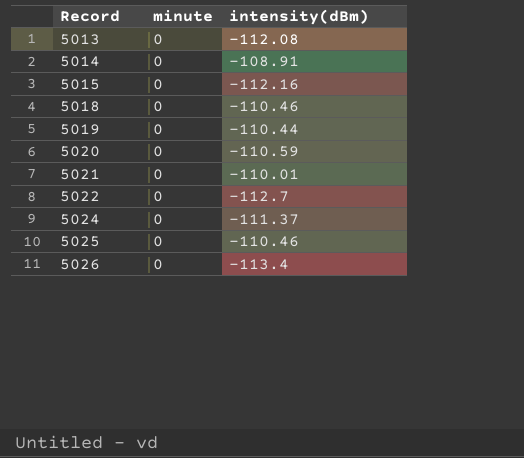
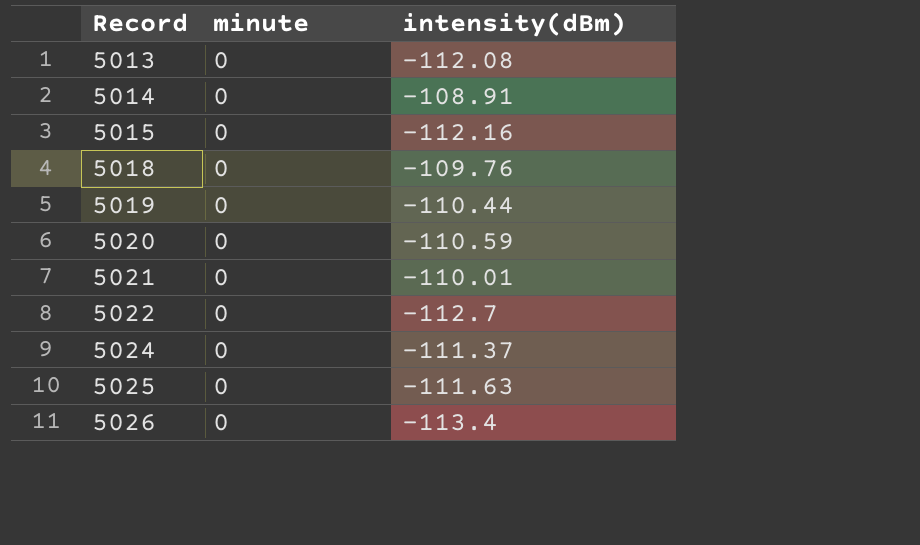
5018 | intensity(dBm): -110.46 -> -109.76
5025 | intensity(dBm): -110.46 -> -111.63

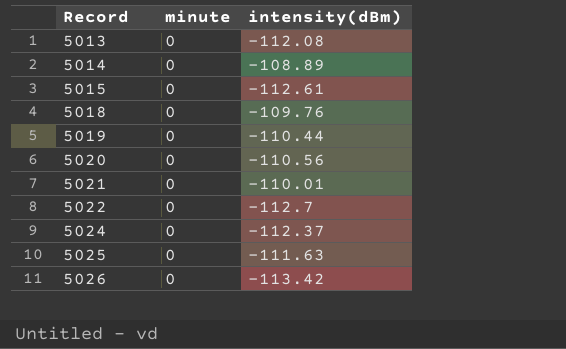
5014 | intensity(dBm): -108.91 -> -108.89
5015 | intensity(dBm): -112.16 -> -112.61
5020 | intensity(dBm): -110.59 -> -110.56
5024 | intensity(dBm): -111.37 -> -112.37
5026 | intensity(dBm): -113.4 -> -113.42

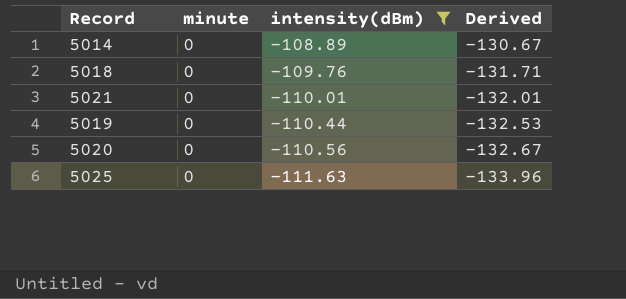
filter: none -> intensity(dBm) >= -111.63
row order: Record ascending -> intensity(dBm) descending
column Derived | formula: none -> [intensity(dBm)] * 1.2

